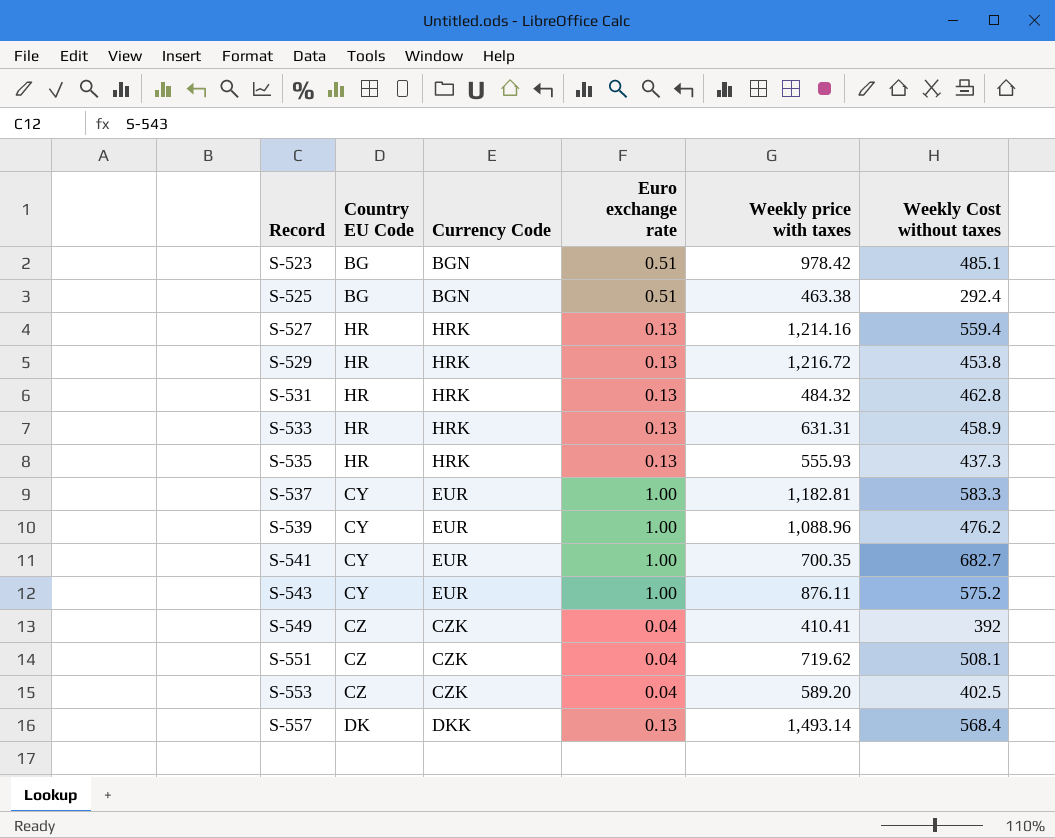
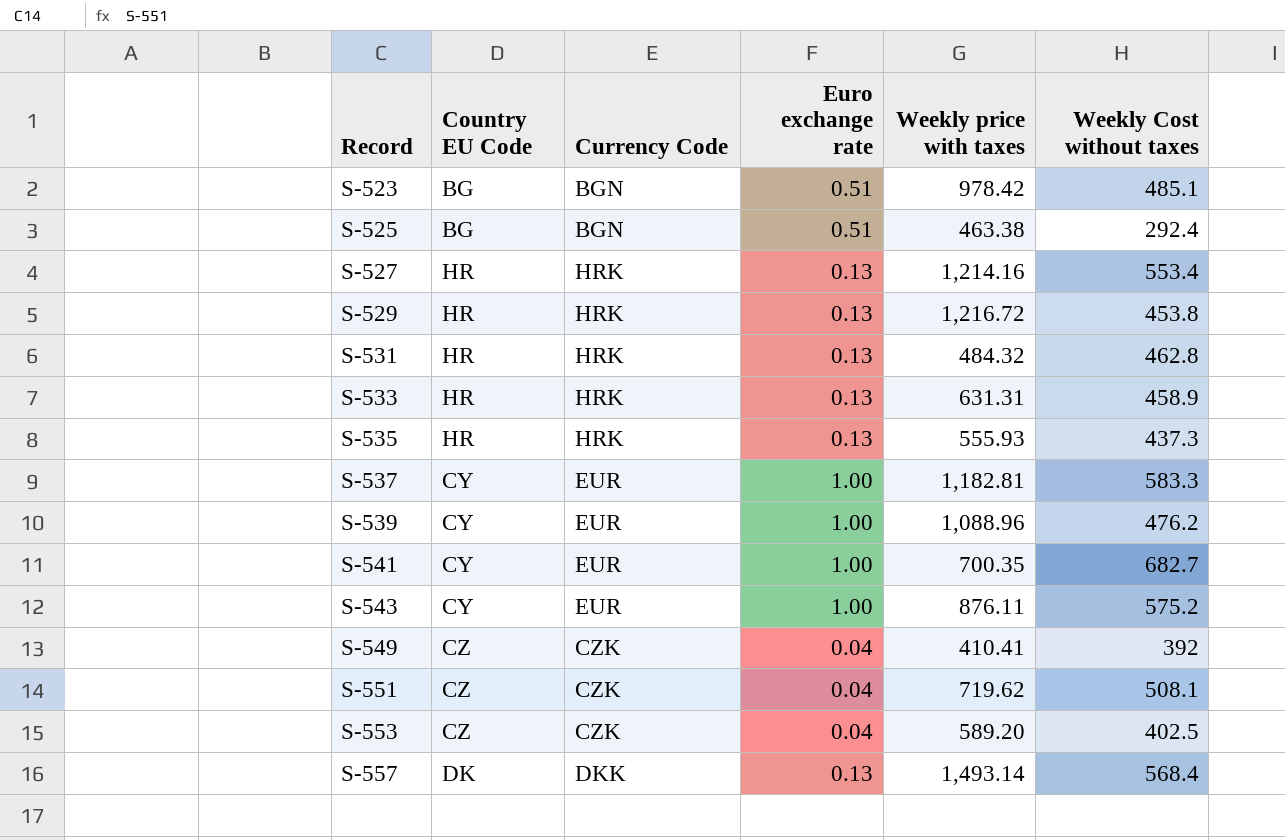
S-527 | Weekly Cost without taxes: 559.4 -> 553.4

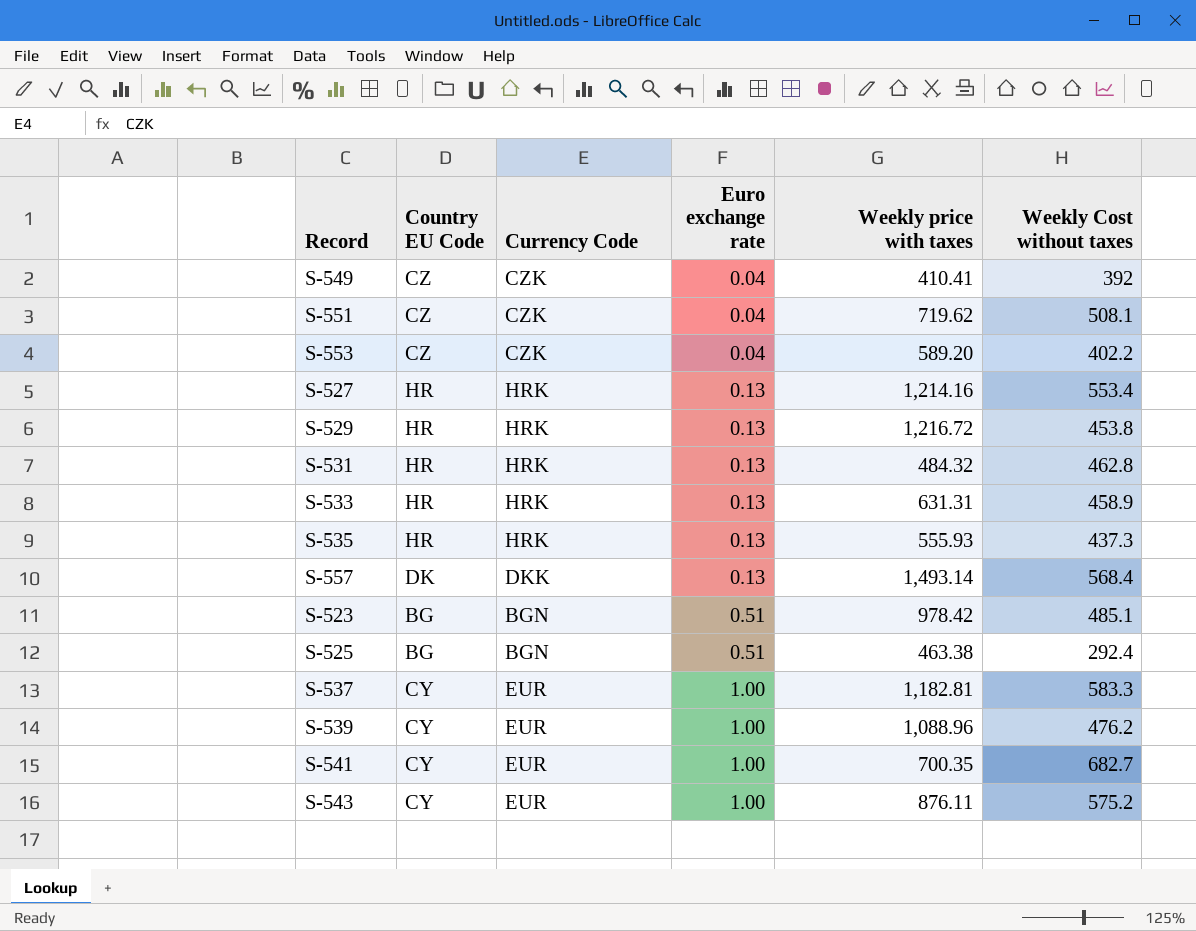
row order: Record ascending -> Euro exchange rate ascending
S-553 | Weekly Cost without taxes: 402.5 -> 402.2

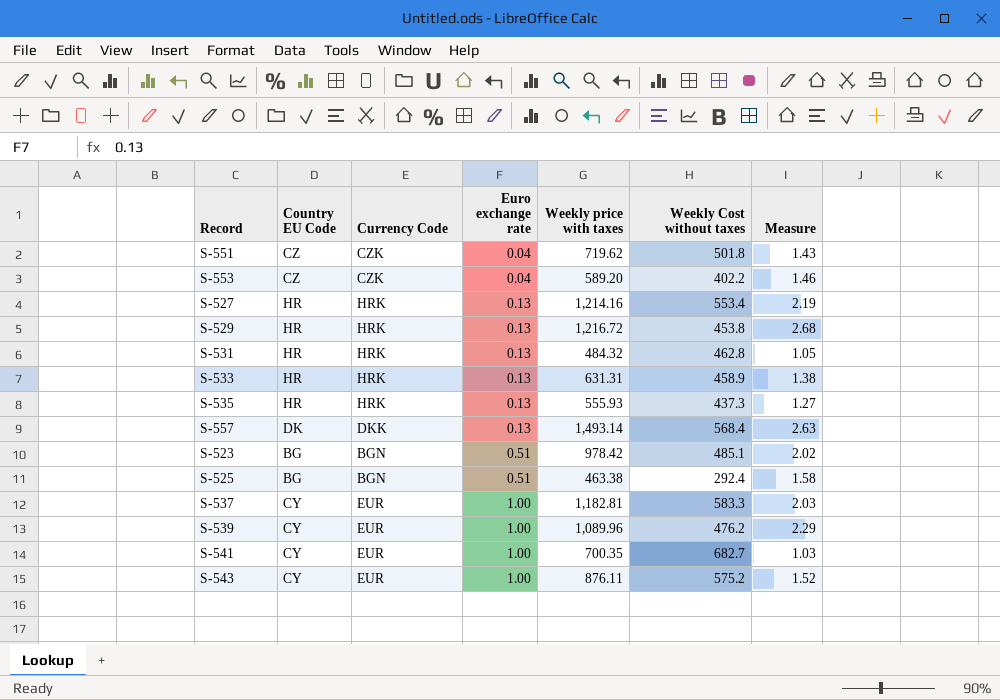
column Measure | formula: none -> [Weekly price with taxes] / [Weekly Cost without taxes]
row S-549: CZ | CZK | 0.04 | 410.41 | 392 -> none
S-551 | Weekly Cost without taxes: 508.1 -> 501.8
S-539 | Weekly price with taxes: 1,088.96 -> 1,089.96

